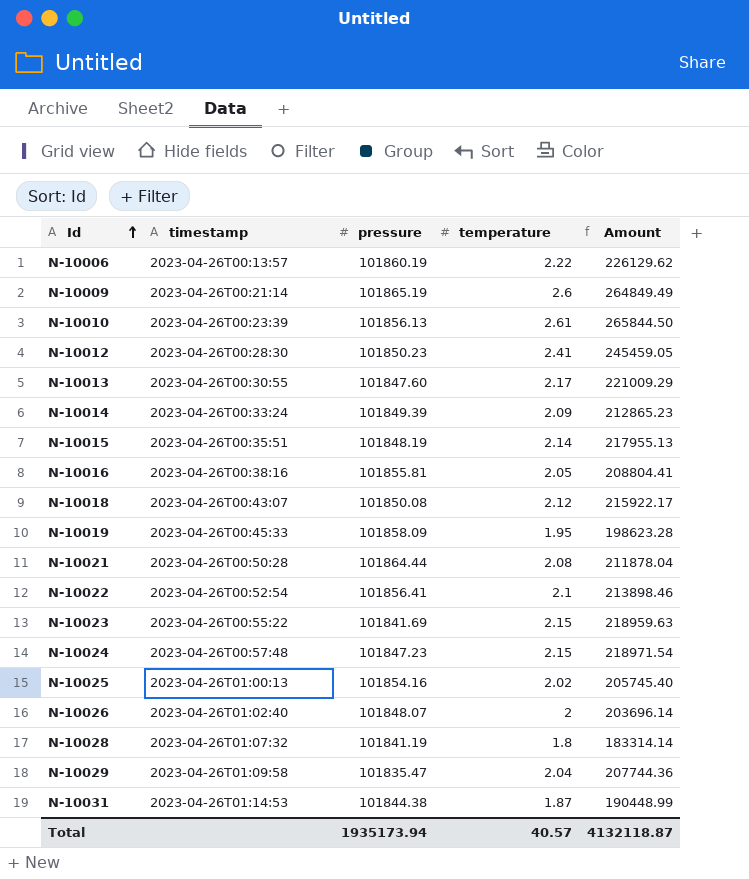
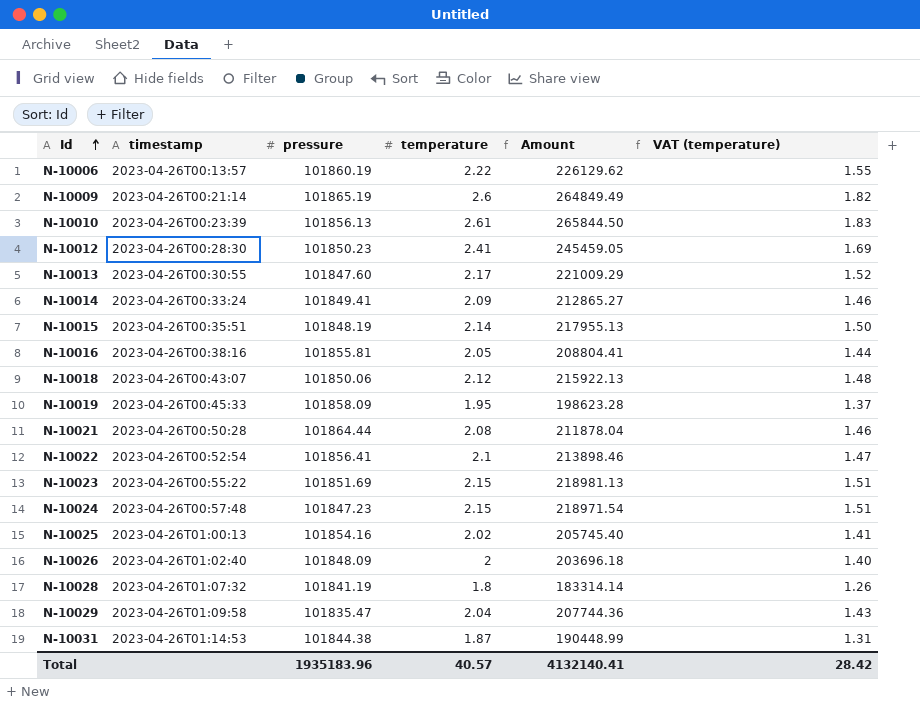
column VAT (temperature) | formula: none -> [temperature] * 0.7
N-10014 | pressure: 101849.39 -> 101849.41
N-10014 | Amount: 212865.23 -> 212865.27
N-10018 | pressure: 101850.08 -> 101850.06
N-10018 | Amount: 215922.17 -> 215922.13
N-10023 | pressure: 101841.69 -> 101851.69
N-10023 | Amount: 218959.63 -> 218981.13
N-10026 | pressure: 101848.07 -> 101848.09
N-10026 | Amount: 203696.14 -> 203696.18
Total | pressure: 1935173.94 -> 1935183.96
Total | Amount: 4132118.87 -> 4132140.41

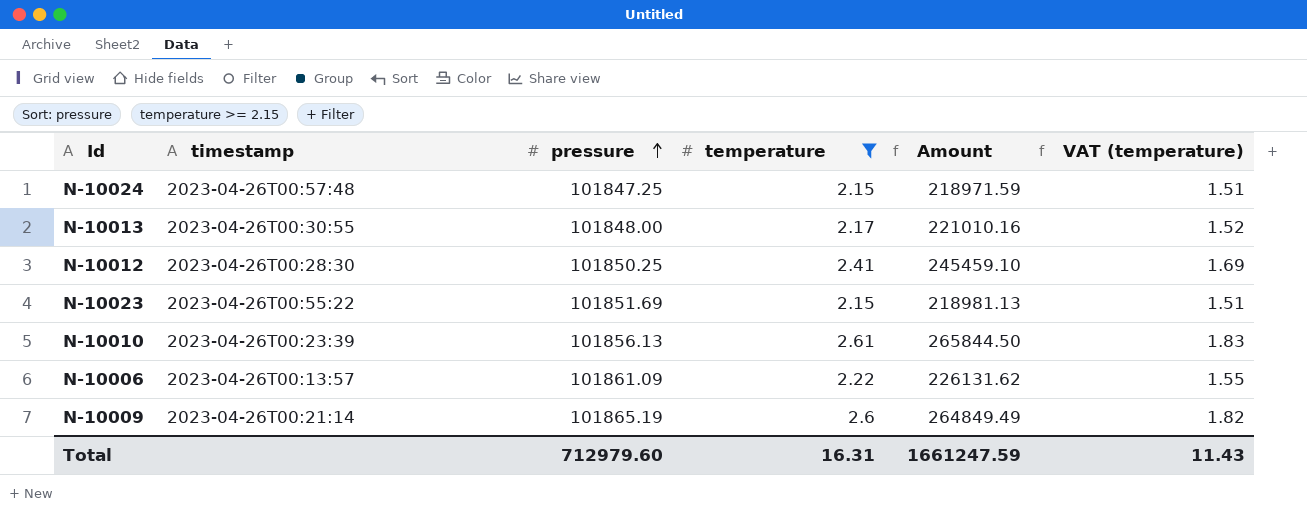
filter: none -> temperature >= 2.15
row order: Id ascending -> pressure ascending
N-10024 | pressure: 101847.23 -> 101847.25
N-10024 | Amount: 218971.54 -> 218971.59
N-10013 | pressure: 101847.60 -> 101848.00
N-10013 | Amount: 221009.29 -> 221010.16
N-10012 | pressure: 101850.23 -> 101850.25
N-10012 | Amount: 245459.05 -> 245459.10
N-10006 | pressure: 101860.19 -> 101861.09
N-10006 | Amount: 226129.62 -> 226131.62
Total | pressure: 1935183.96 -> 712979.60
Total | temperature: 40.57 -> 16.31
Total | Amount: 4132140.41 -> 1661247.59
Total | VAT (temperature): 28.42 -> 11.43

